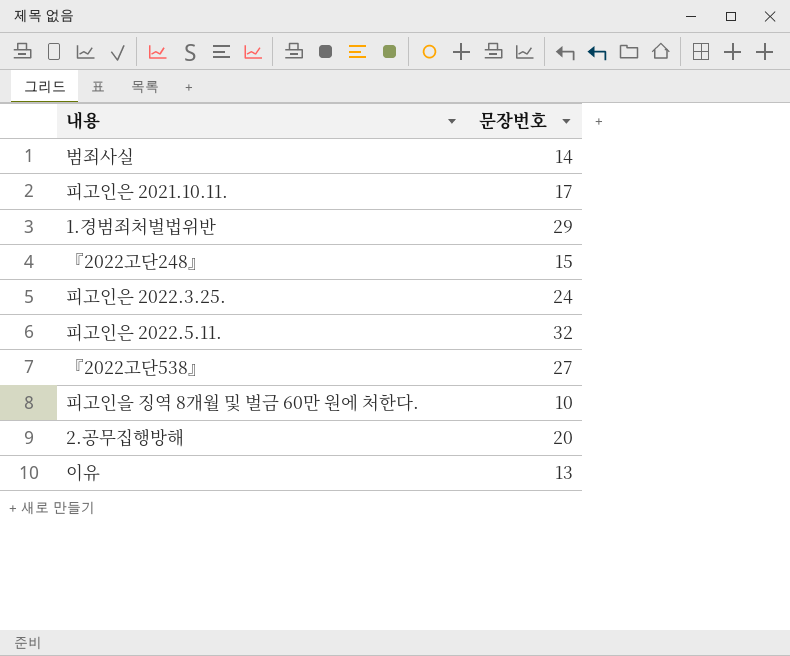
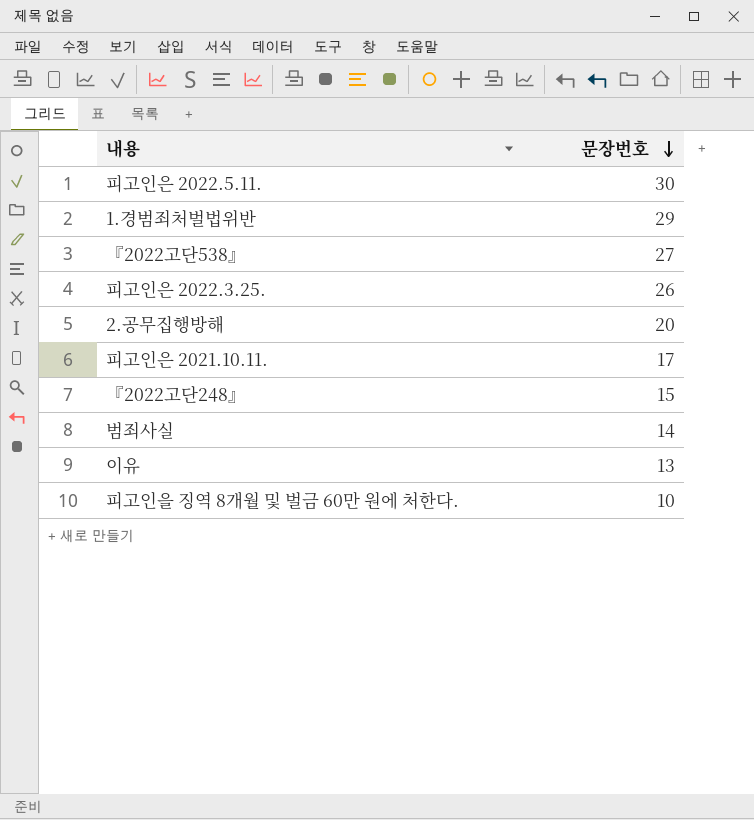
row order: none -> 문장번호 descending
피고인은 2022.5.11. | 문장번호: 32 -> 30
피고인은 2022.3.25. | 문장번호: 24 -> 26

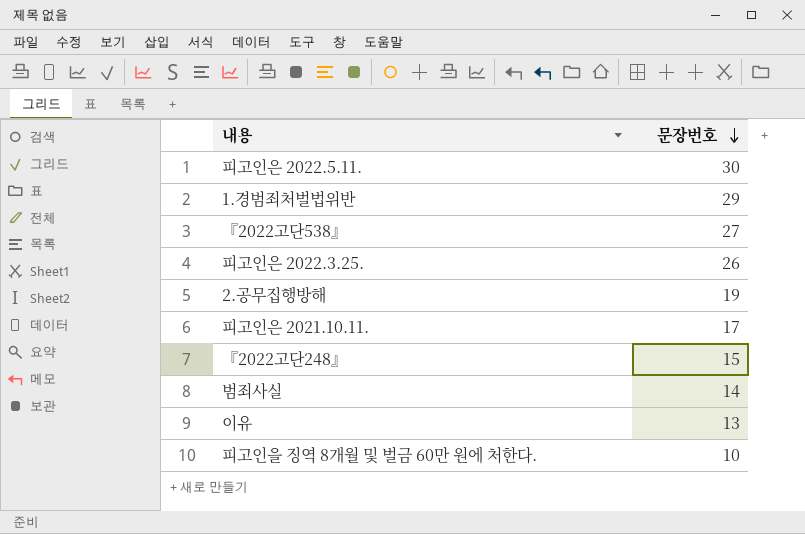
2.공무집행방해 | 문장번호: 20 -> 19

